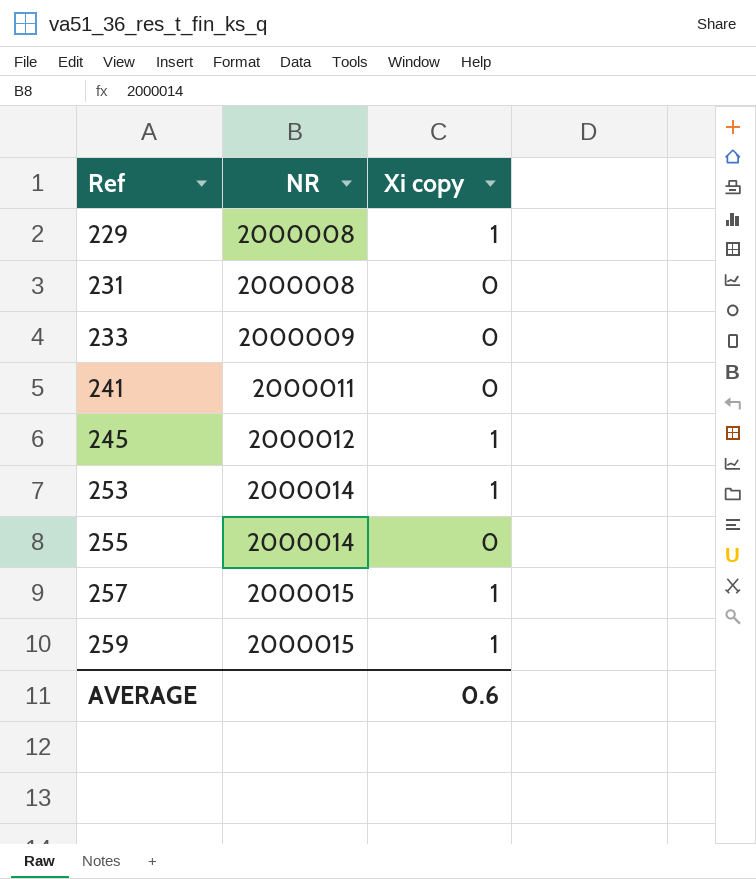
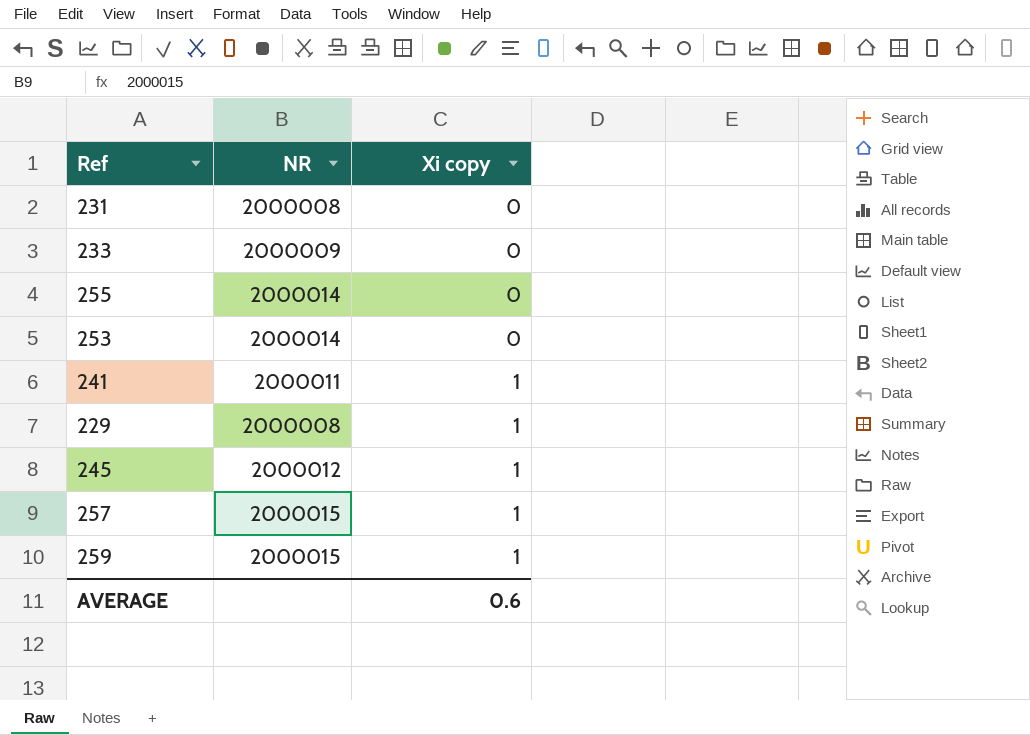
row order: Ref ascending -> Xi copy ascending
253 | Xi copy: 1 -> 0
241 | Xi copy: 0 -> 1

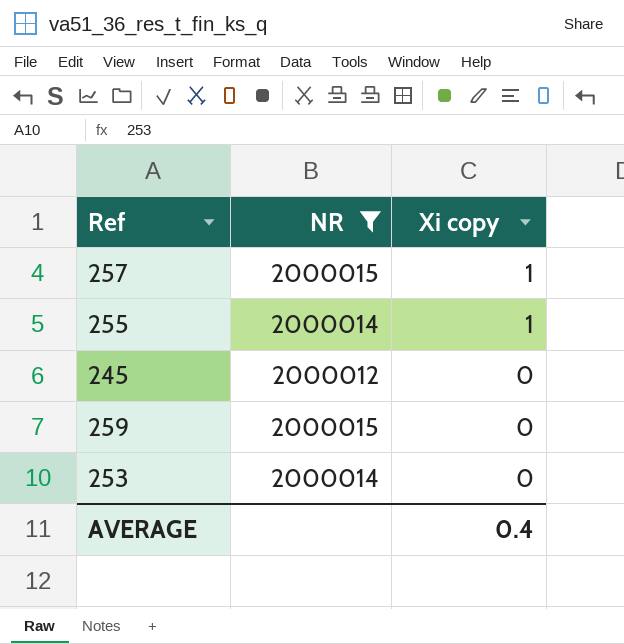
filter: none -> NR >= 2000012
row order: Xi copy ascending -> Xi copy descending
255 | Xi copy: 0 -> 1
245 | Xi copy: 1 -> 0
259 | Xi copy: 1 -> 0
AVERAGE | Xi copy: 0.6 -> 0.4

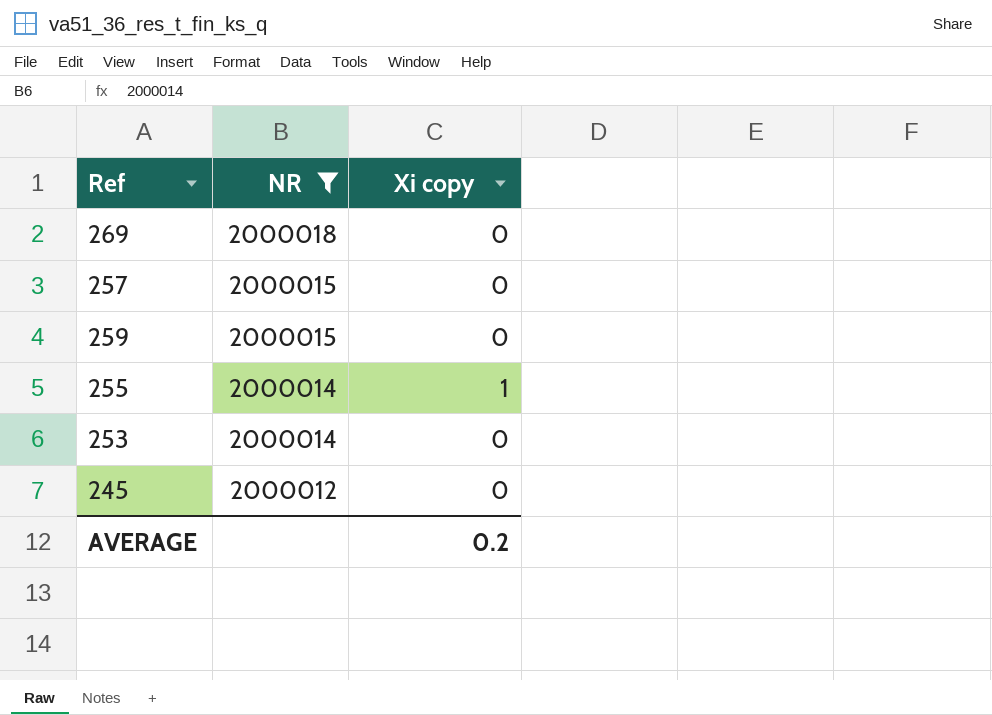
row order: Xi copy descending -> NR descending
row 269: none -> 2000018 | 0
257 | Xi copy: 1 -> 0
AVERAGE | Xi copy: 0.4 -> 0.2

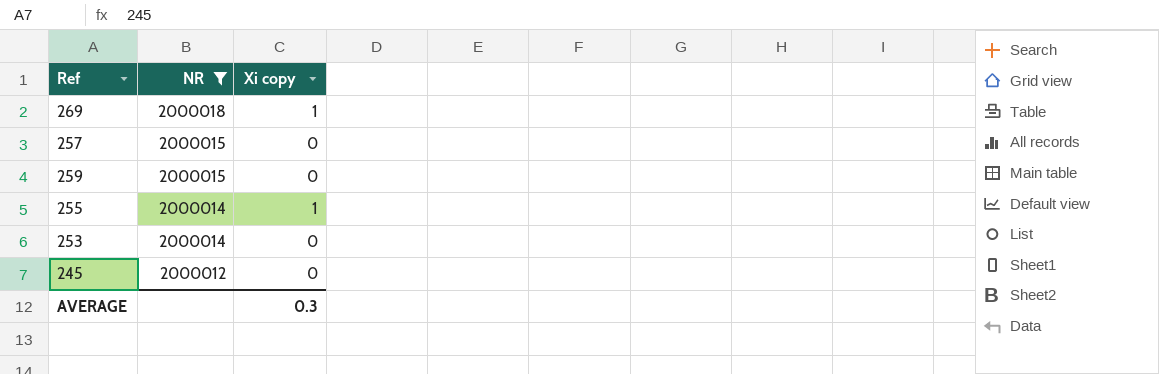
269 | Xi copy: 0 -> 1
AVERAGE | Xi copy: 0.2 -> 0.3

